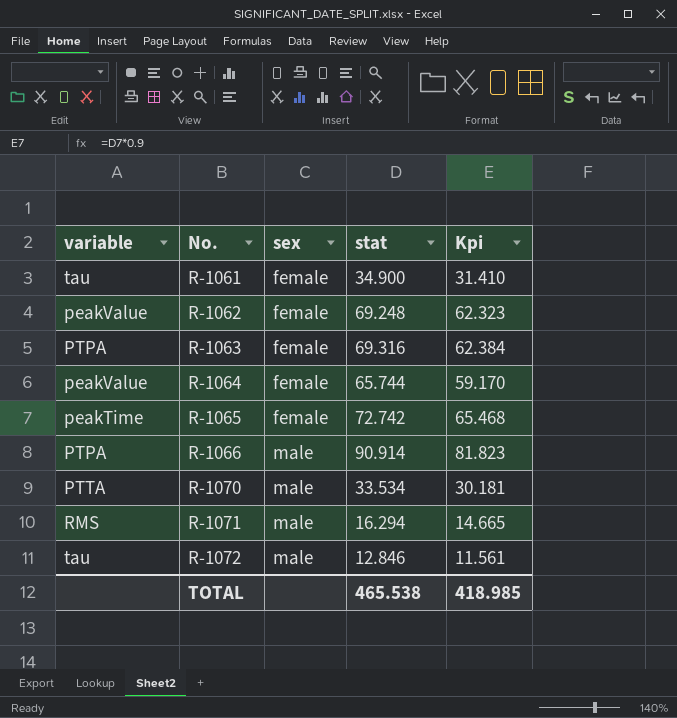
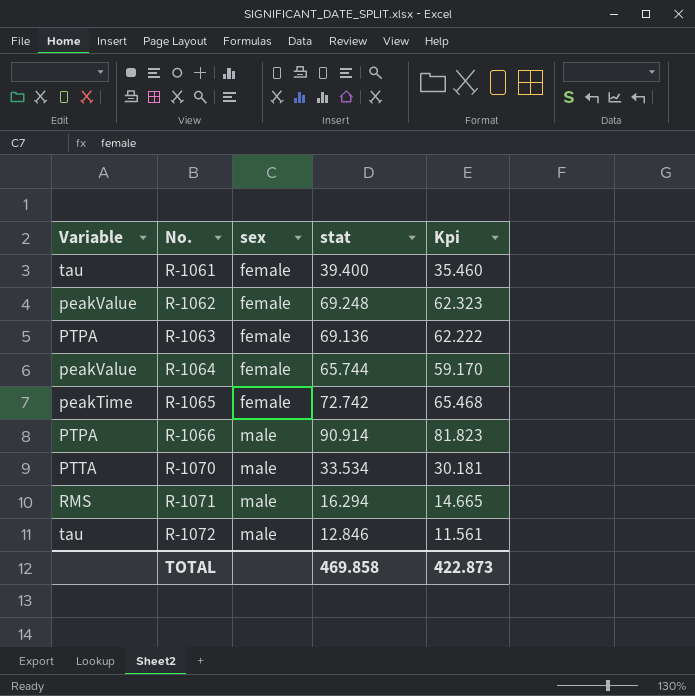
column name: variable -> Variable
R-1061 | stat: 34.900 -> 39.400
R-1061 | Kpi: 31.410 -> 35.460
R-1063 | stat: 69.316 -> 69.136
R-1063 | Kpi: 62.384 -> 62.222
TOTAL | stat: 465.538 -> 469.858
TOTAL | Kpi: 418.985 -> 422.873

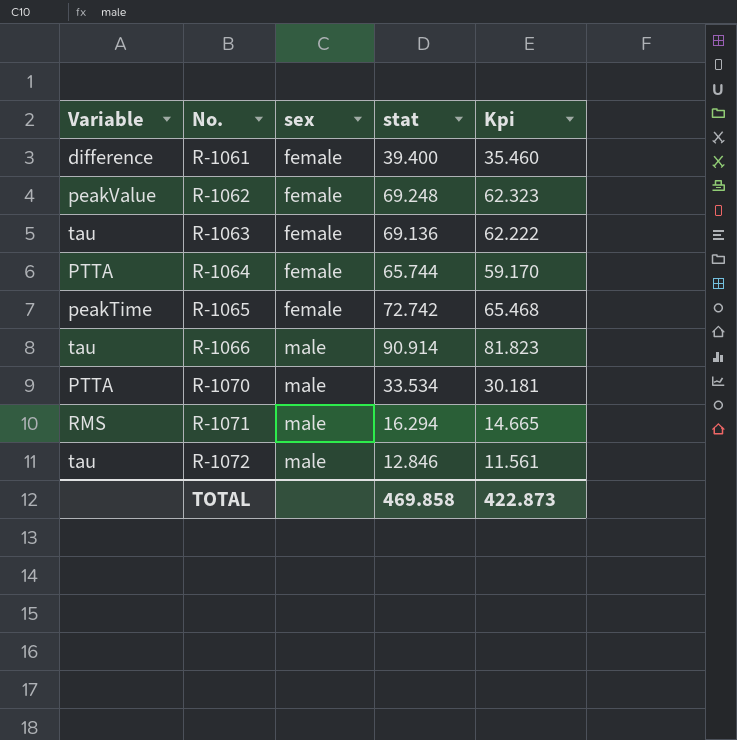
R-1061 | Variable: tau -> difference
R-1063 | Variable: PTPA -> tau
R-1064 | Variable: peakValue -> PTTA
R-1066 | Variable: PTPA -> tau

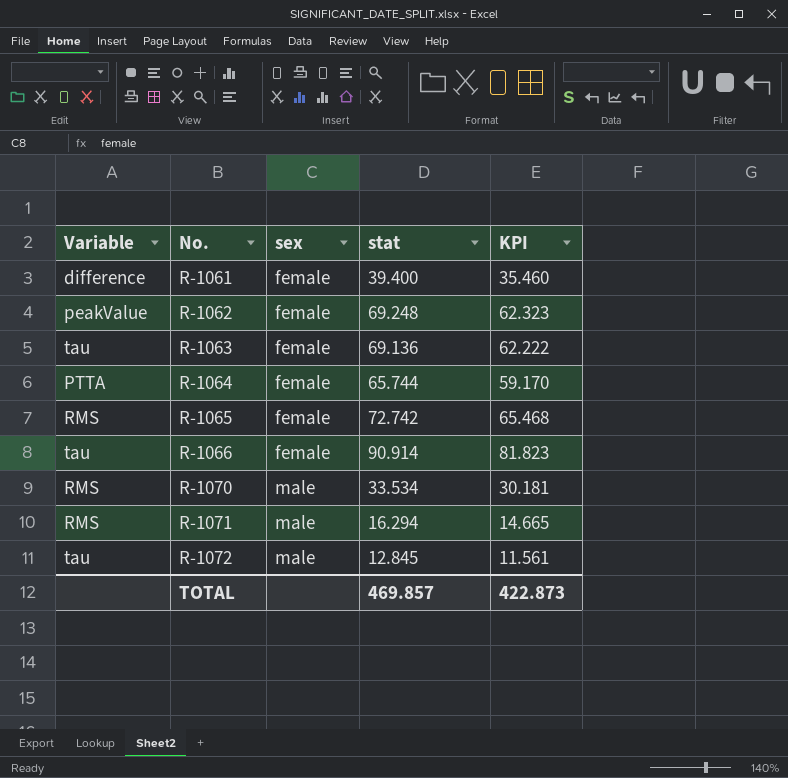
column name: Kpi -> KPI
R-1065 | Variable: peakTime -> RMS
R-1066 | sex: male -> female
R-1070 | Variable: PTTA -> RMS
R-1072 | stat: 12.846 -> 12.845
TOTAL | stat: 469.858 -> 469.857

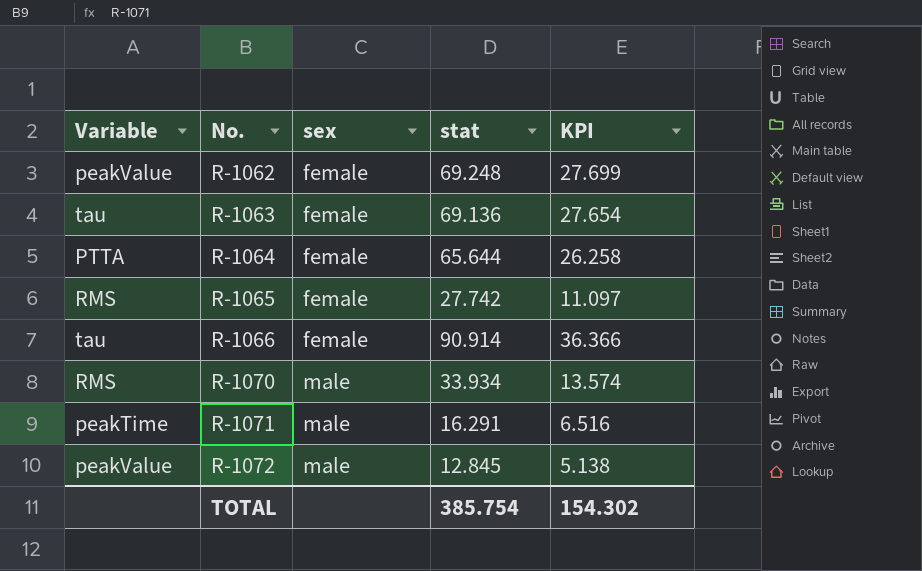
column KPI | formula: [stat] * 0.9 -> [stat] * 0.4
row R-1061: difference | female | 39.400 | 35.460 -> none
R-1064 | stat: 65.744 -> 65.644
R-1065 | stat: 72.742 -> 27.742
R-1070 | stat: 33.534 -> 33.934
R-1071 | Variable: RMS -> peakTime
R-1071 | stat: 16.294 -> 16.291
R-1072 | Variable: tau -> peakValue
TOTAL | stat: 469.857 -> 385.754
TOTAL | KPI: 422.873 -> 154.302

